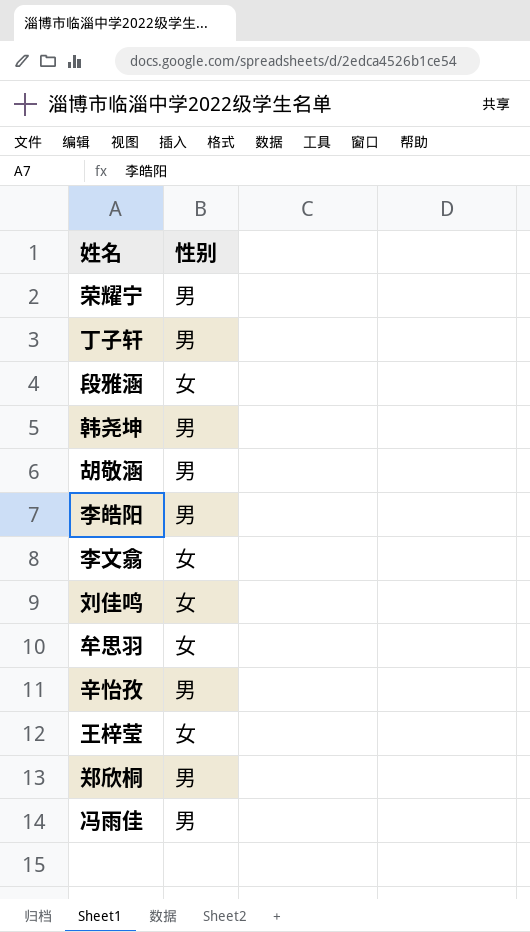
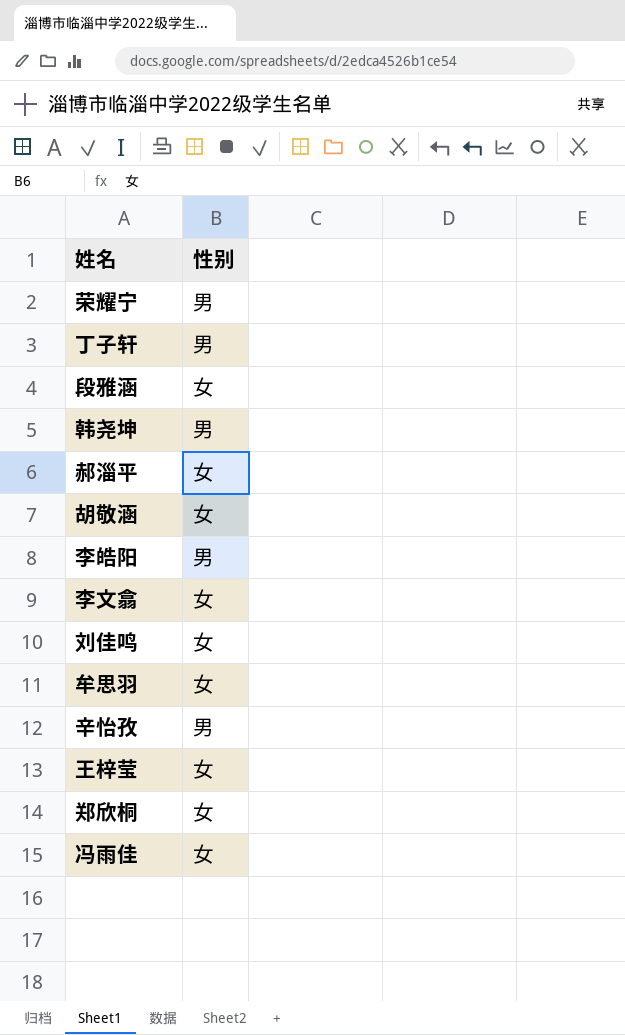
row 郝淄平: none -> 女
胡敬涵 | 性别: 男 -> 女
郑欣桐 | 性别: 男 -> 女
冯雨佳 | 性别: 男 -> 女

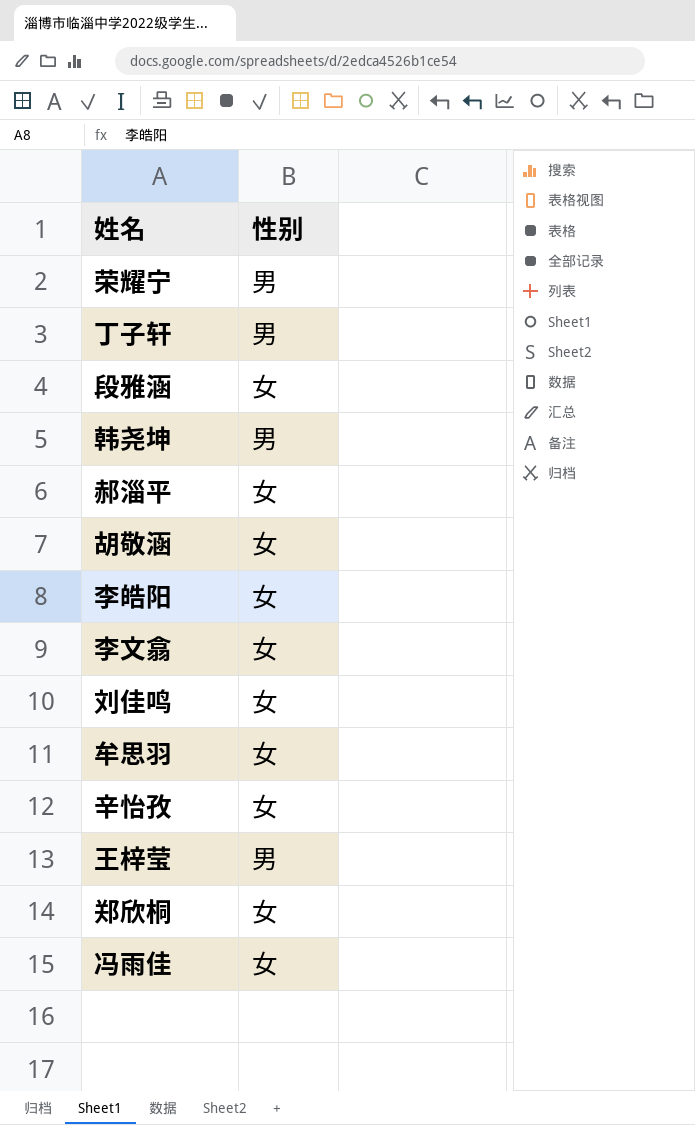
李皓阳 | 性别: 男 -> 女
辛怡孜 | 性别: 男 -> 女
王梓莹 | 性别: 女 -> 男

